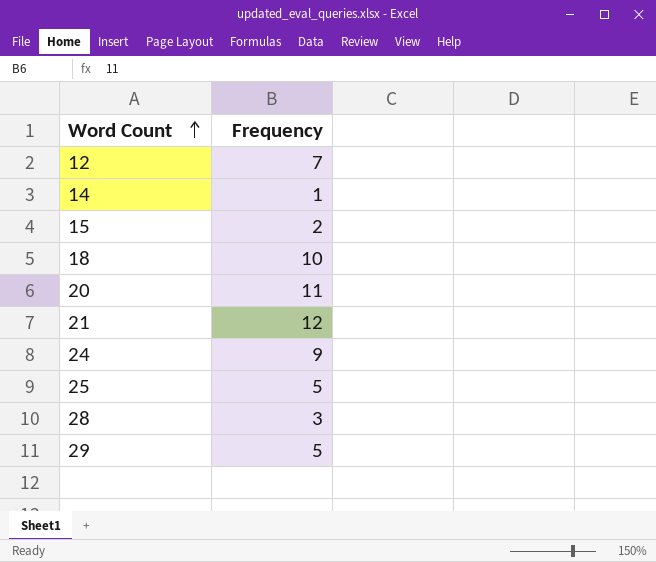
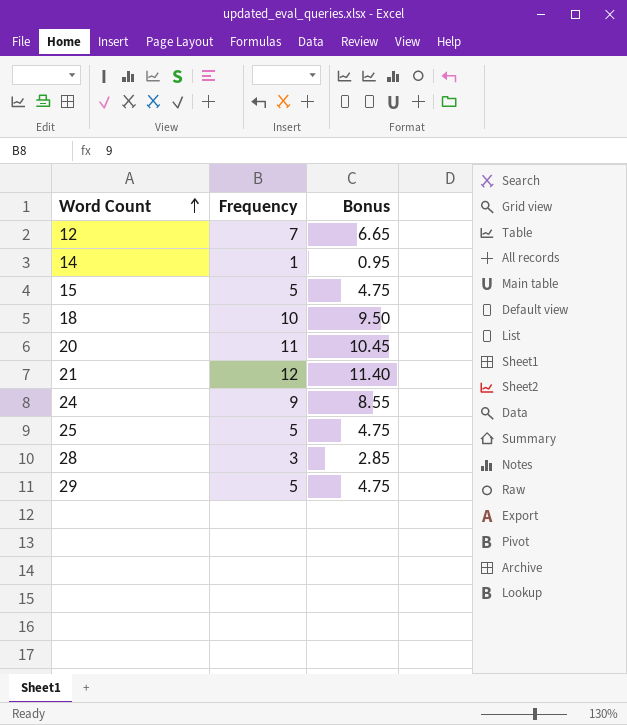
column Bonus | formula: none -> [Frequency] * 0.95
15 | Frequency: 2 -> 5

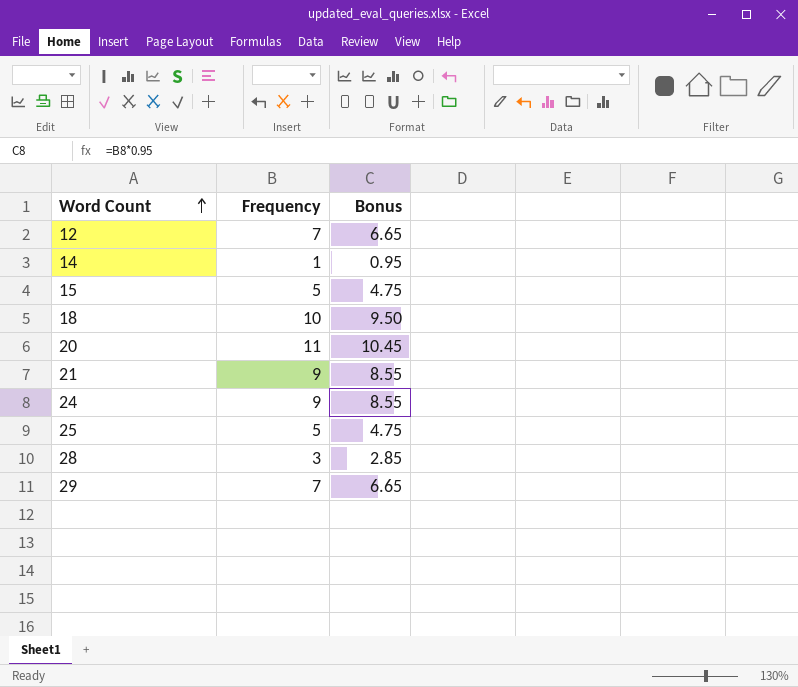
21 | Frequency: 12 -> 9
21 | Bonus: 11.40 -> 8.55
29 | Frequency: 5 -> 7
29 | Bonus: 4.75 -> 6.65

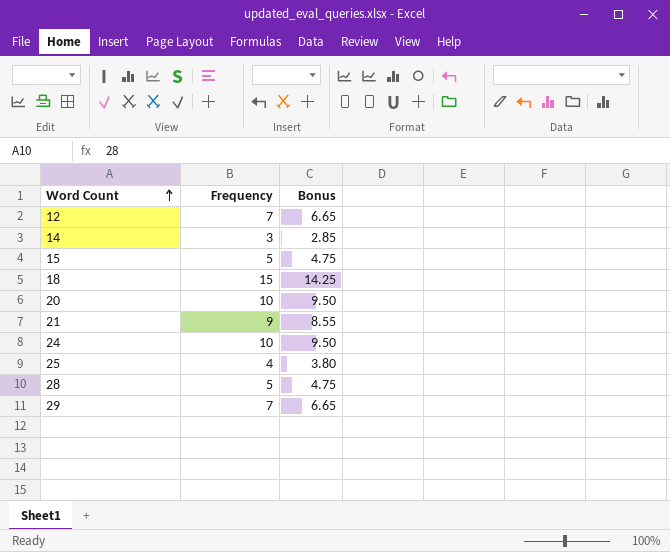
14 | Frequency: 1 -> 3
14 | Bonus: 0.95 -> 2.85
18 | Frequency: 10 -> 15
18 | Bonus: 9.50 -> 14.25
20 | Frequency: 11 -> 10
20 | Bonus: 10.45 -> 9.50
24 | Frequency: 9 -> 10
24 | Bonus: 8.55 -> 9.50
25 | Frequency: 5 -> 4
25 | Bonus: 4.75 -> 3.80
28 | Frequency: 3 -> 5
28 | Bonus: 2.85 -> 4.75

